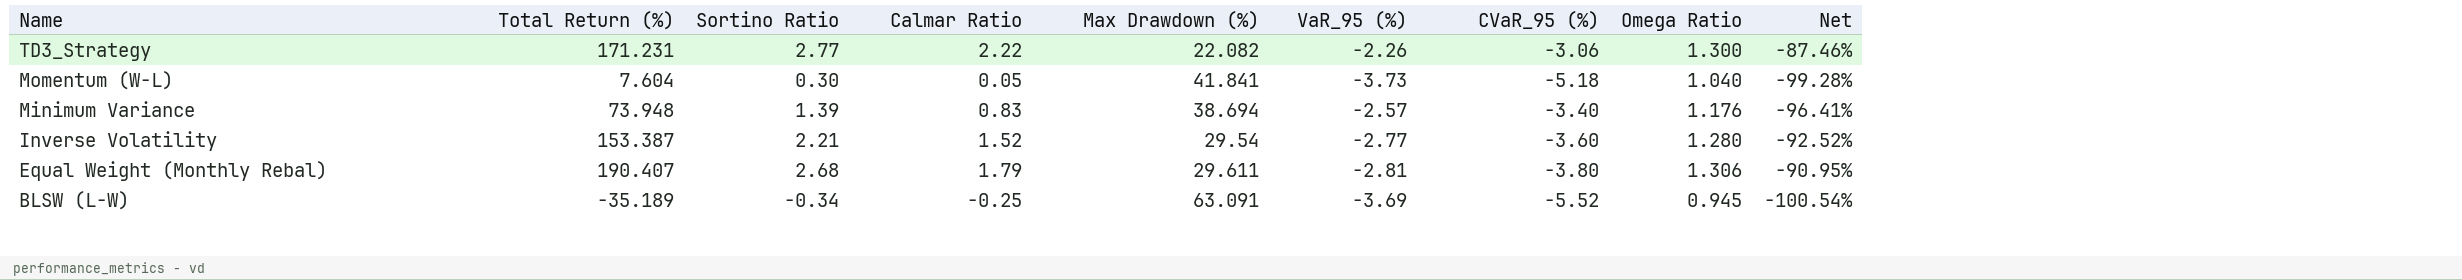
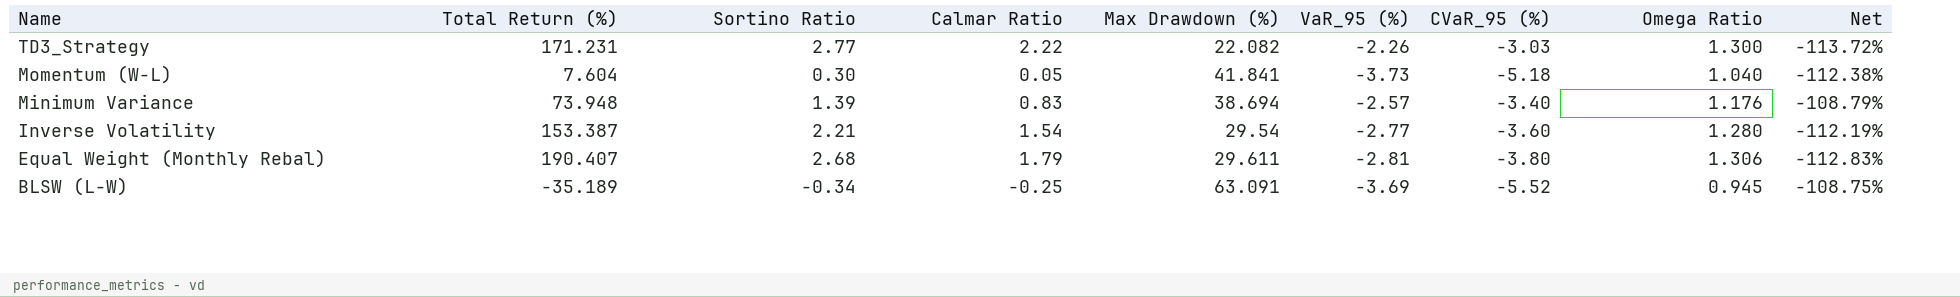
column Net | formula: ([Sortino Ratio] - [Max Drawdown (%)]) / [Max Drawdown (%)] -> ([CVaR_95 (%)] - [Max Drawdown (%)]) / [Max Drawdown (%)]
TD3_Strategy | CVaR_95 (%): -3.06 -> -3.03
Inverse Volatility | Calmar Ratio: 1.52 -> 1.54

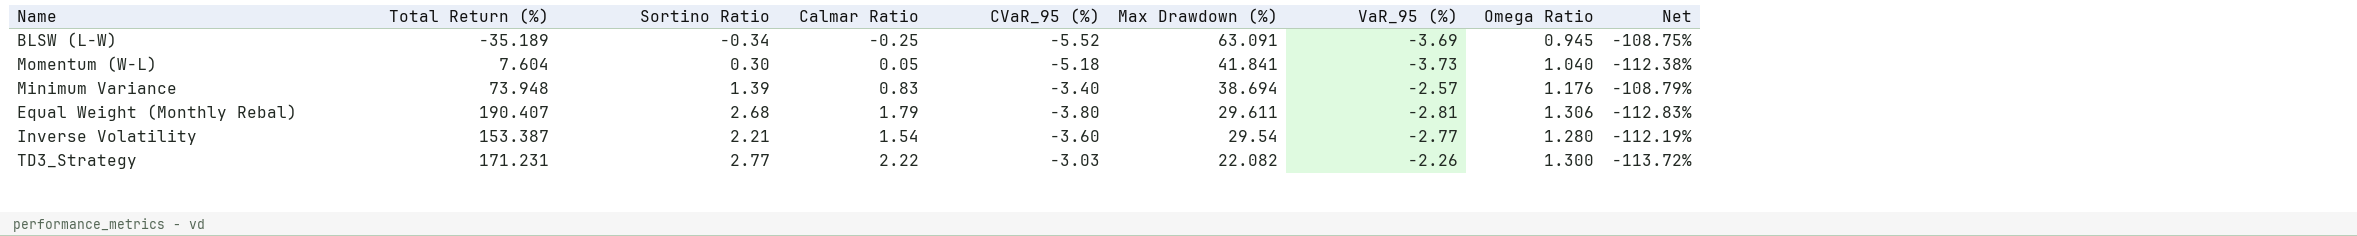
row order: Name descending -> Max Drawdown (%) descending
column CVaR_95 (%) | position: 7 -> 5

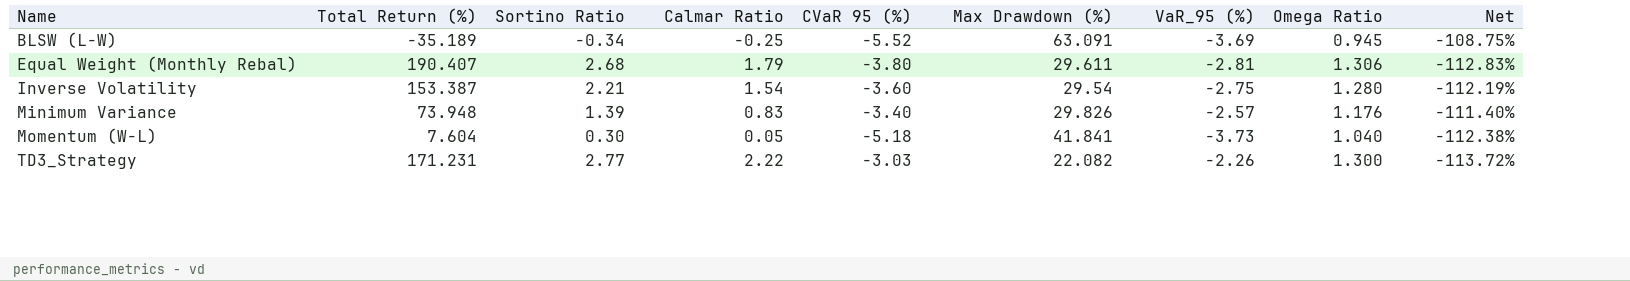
row order: Max Drawdown (%) descending -> Name ascending
column name: CVaR_95 (%) -> CVaR 95 (%)
Inverse Volatility | VaR_95 (%): -2.77 -> -2.75
Minimum Variance | Max Drawdown (%): 38.694 -> 29.826
Minimum Variance | Net: -108.79% -> -111.40%

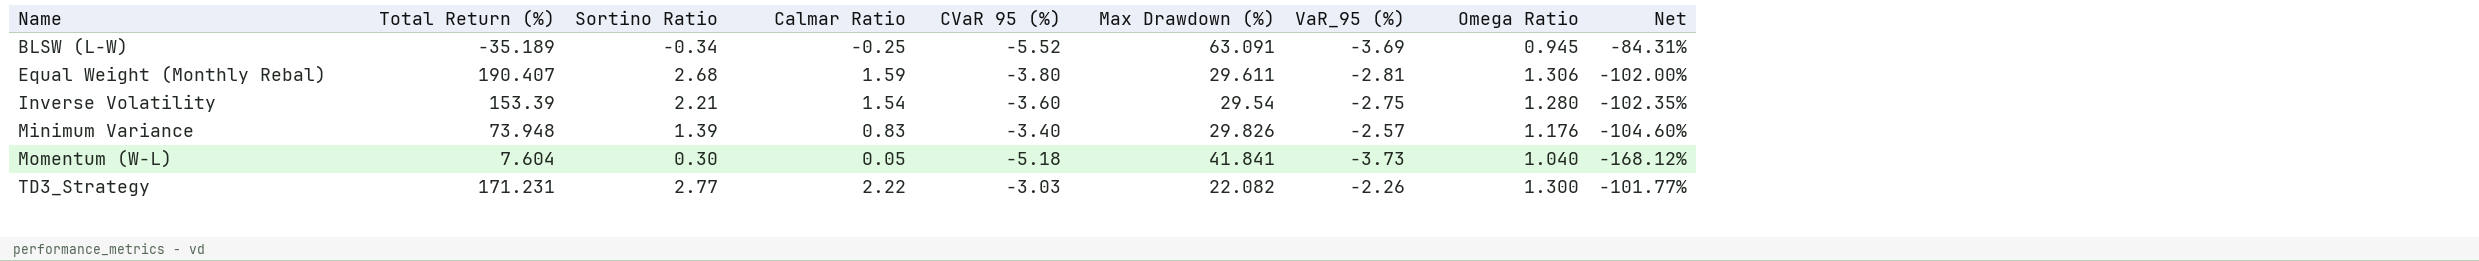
column Net | formula: ([CVaR 95 (%)] - [Max Drawdown (%)]) / [Max Drawdown (%)] -> ([CVaR 95 (%)] - [Total Return (%)]) / [Total Return (%)]
Equal Weight (Monthly Rebal) | Calmar Ratio: 1.79 -> 1.59
Inverse Volatility | Total Return (%): 153.387 -> 153.39

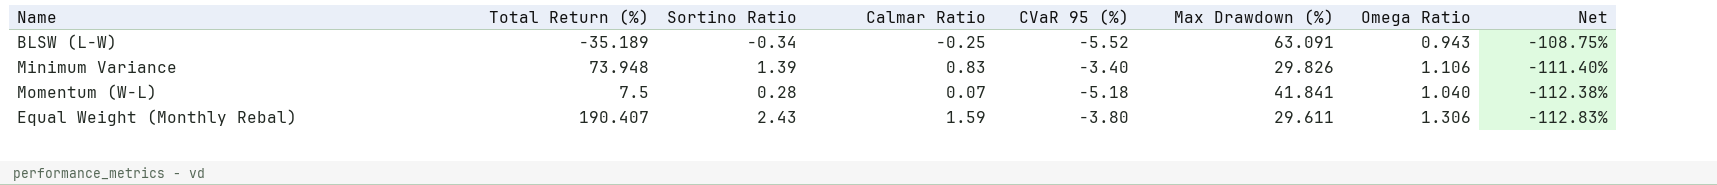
row order: Name ascending -> Net descending
column VaR_95 (%) | position: 7 -> none
column Net | formula: ([CVaR 95 (%)] - [Total Return (%)]) / [Total Return (%)] -> ([CVaR 95 (%)] - [Max Drawdown (%)]) / [Max Drawdown (%)]
row Inverse Volatility: 153.39 | 2.21 | 1.54 | -3.60 | 29.54 | -2.75 | 1.280 | -102.35% -> none
row TD3_Strategy: 171.231 | 2.77 | 2.22 | -3.03 | 22.082 | -2.26 | 1.300 | -101.77% -> none
BLSW (L-W) | Omega Ratio: 0.945 -> 0.943
Minimum Variance | Omega Ratio: 1.176 -> 1.106
Momentum (W-L) | Total Return (%): 7.604 -> 7.5
Momentum (W-L) | Sortino Ratio: 0.30 -> 0.28
Momentum (W-L) | Calmar Ratio: 0.05 -> 0.07
Equal Weight (Monthly Rebal) | Sortino Ratio: 2.68 -> 2.43

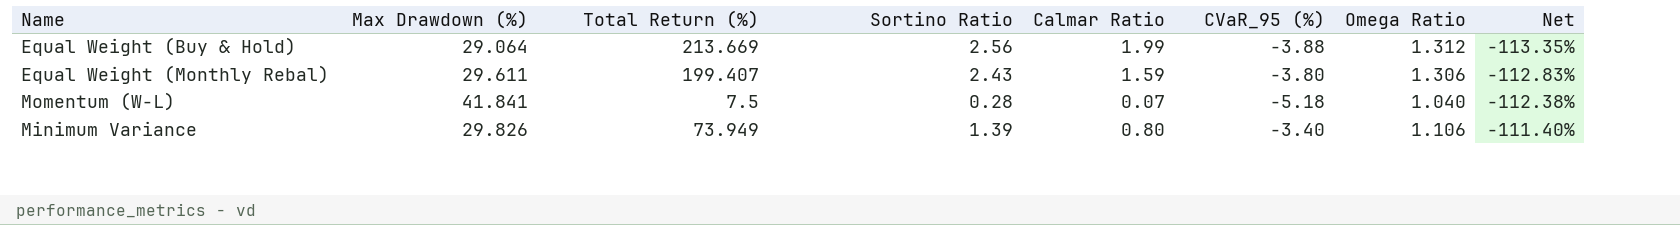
row order: Net descending -> Net ascending
column Max Drawdown (%) | position: 6 -> 2
column name: CVaR 95 (%) -> CVaR_95 (%)
row BLSW (L-W): -35.189 | -0.34 | -0.25 | -5.52 | 63.091 | 0.943 | -108.75% -> none
row Equal Weight (Buy & Hold): none -> 29.064 | 213.669 | 2.56 | 1.99 | -3.88 | 1.312 | -113.35%
Equal Weight (Monthly Rebal) | Total Return (%): 190.407 -> 199.407
Minimum Variance | Total Return (%): 73.948 -> 73.949
Minimum Variance | Calmar Ratio: 0.83 -> 0.80

